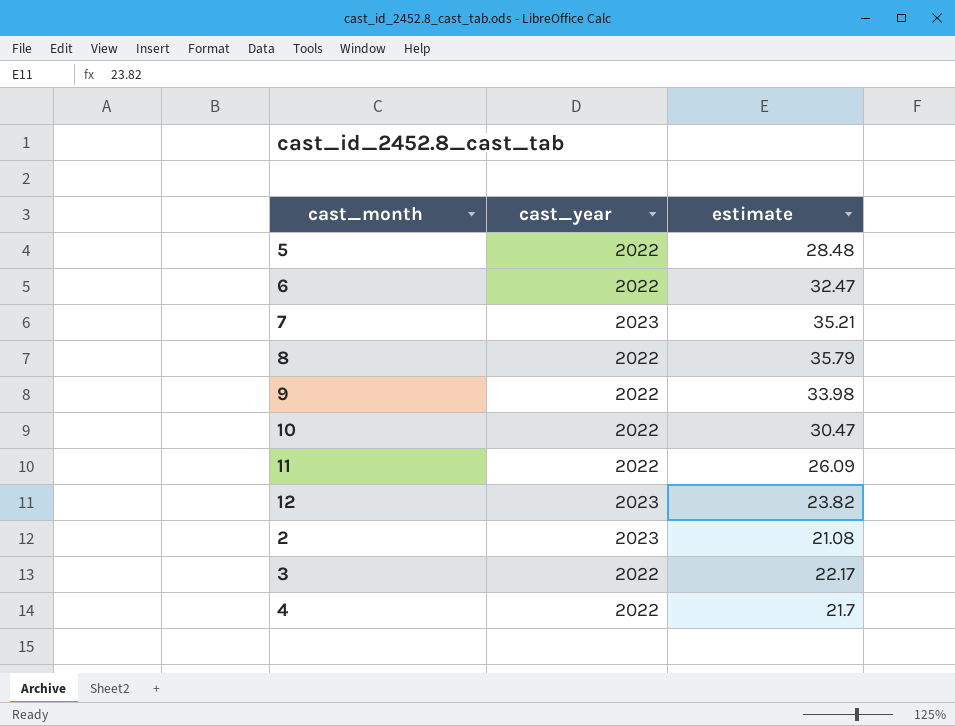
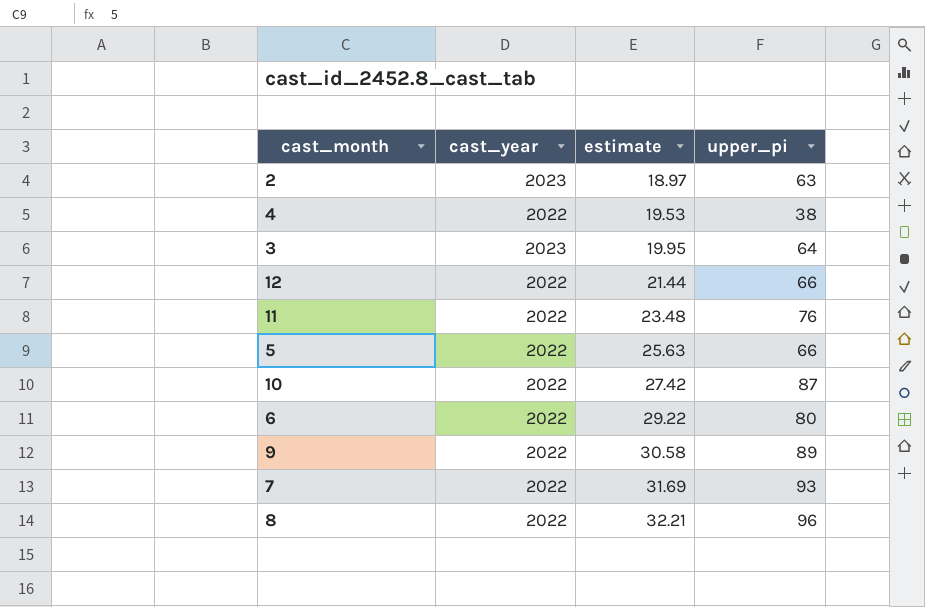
row order: none -> estimate ascending
column upper_pi | position: none -> 4
2 | estimate: 21.08 -> 18.97
4 | estimate: 21.7 -> 19.53
3 | cast_year: 2022 -> 2023
3 | estimate: 22.17 -> 19.95
12 | cast_year: 2023 -> 2022
12 | estimate: 23.82 -> 21.44
11 | estimate: 26.09 -> 23.48
5 | estimate: 28.48 -> 25.63
10 | estimate: 30.47 -> 27.42
6 | estimate: 32.47 -> 29.22
9 | estimate: 33.98 -> 30.58
7 | cast_year: 2023 -> 2022
7 | estimate: 35.21 -> 31.69
8 | estimate: 35.79 -> 32.21

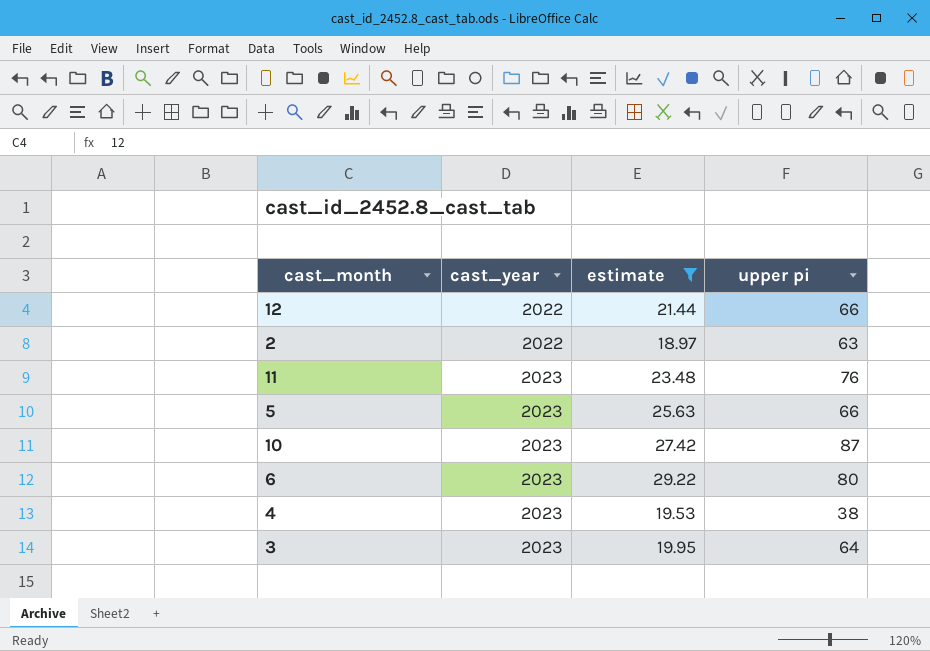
filter: none -> estimate <= 29.22
row order: estimate ascending -> cast_year ascending
column name: upper_pi -> upper pi
2 | cast_year: 2023 -> 2022
11 | cast_year: 2022 -> 2023
5 | cast_year: 2022 -> 2023
10 | cast_year: 2022 -> 2023
6 | cast_year: 2022 -> 2023
4 | cast_year: 2022 -> 2023

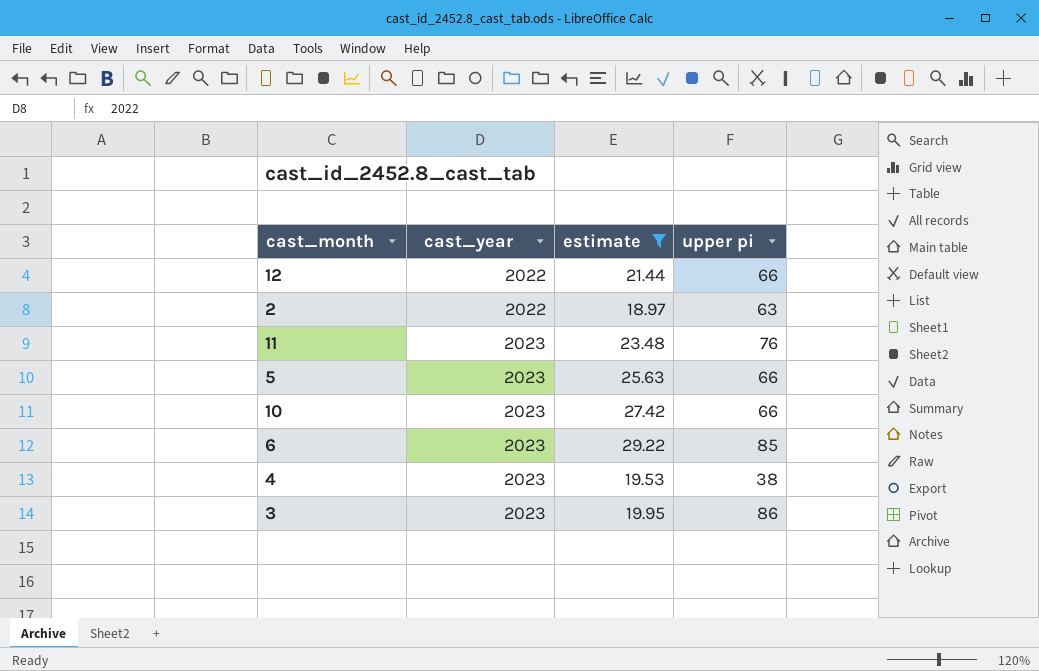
10 | upper pi: 87 -> 66
6 | upper pi: 80 -> 85
3 | upper pi: 64 -> 86

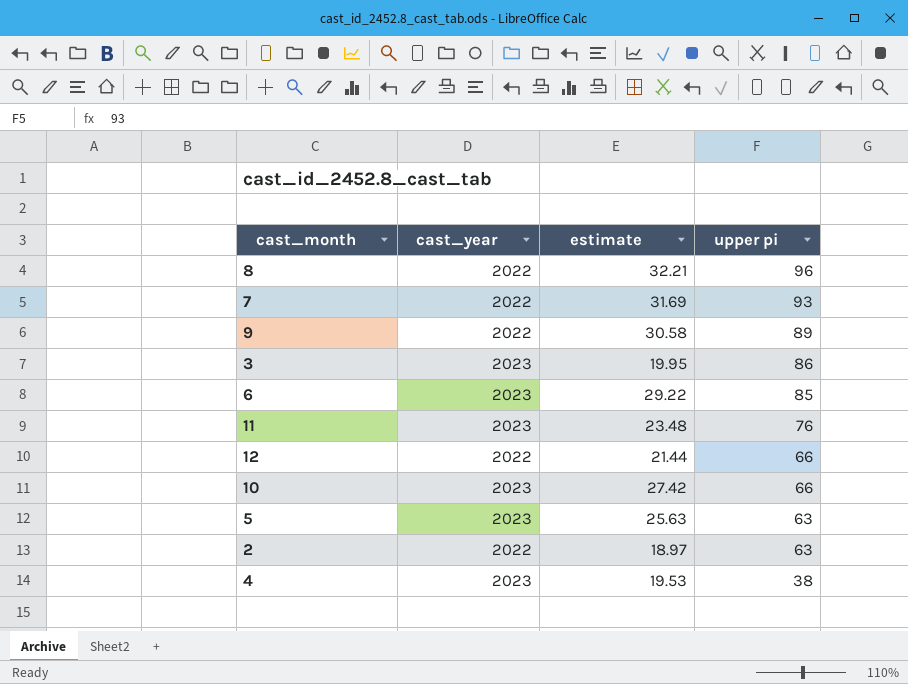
filter: estimate <= 29.22 -> none
row order: cast_year ascending -> upper pi descending
5 | upper pi: 66 -> 63

